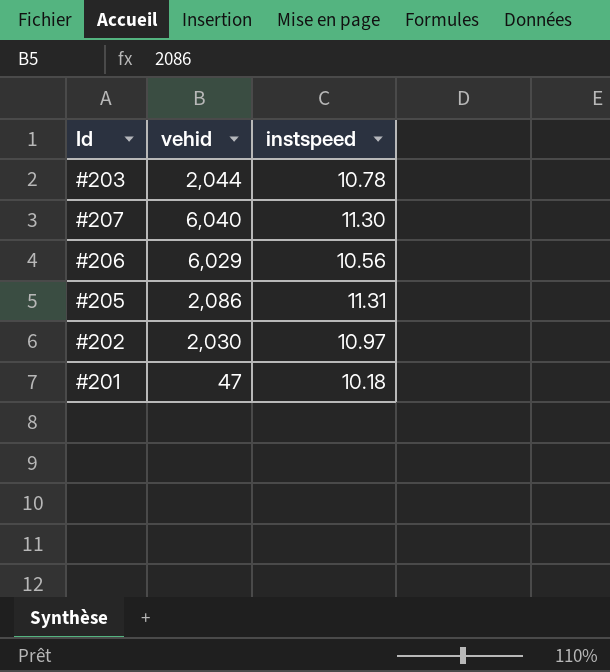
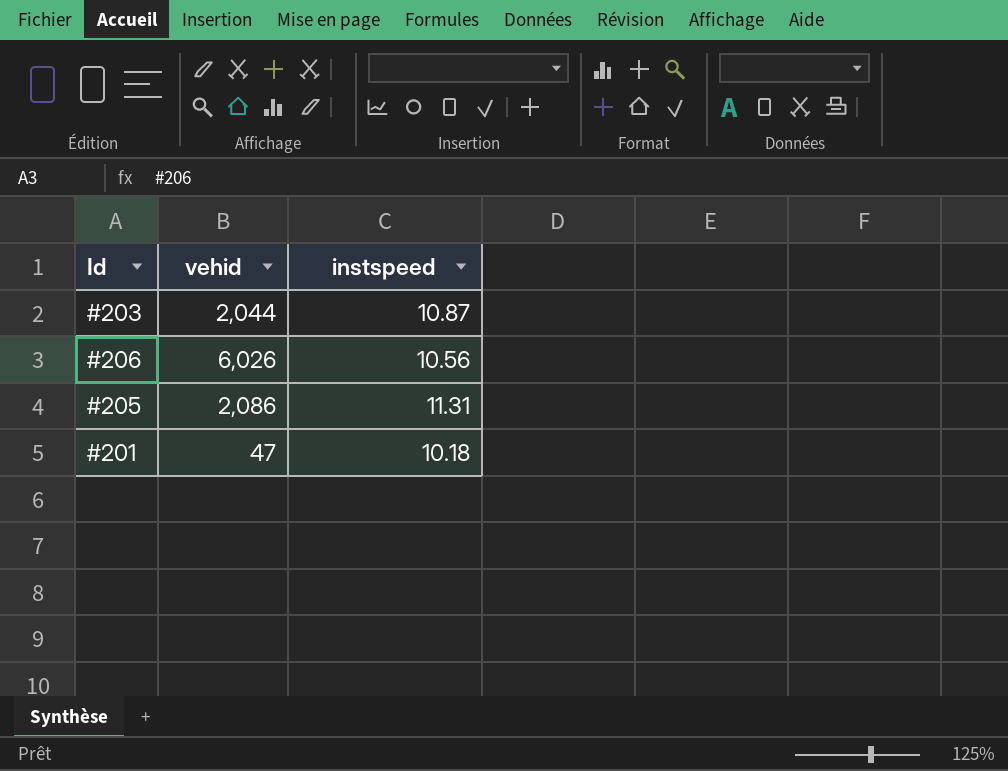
row #207: 6,040 | 11.30 -> none
row #202: 2,030 | 10.97 -> none
#203 | instspeed: 10.78 -> 10.87
#206 | vehid: 6,029 -> 6,026

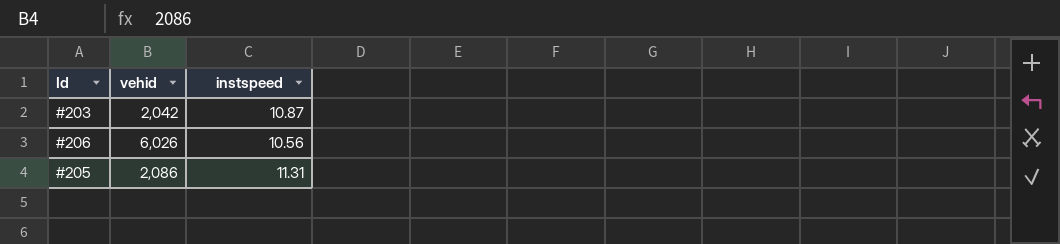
row #201: 47 | 10.18 -> none
#203 | vehid: 2,044 -> 2,042

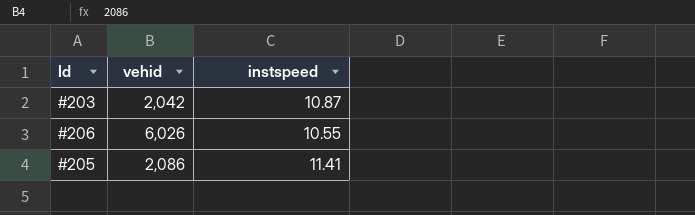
#206 | instspeed: 10.56 -> 10.55
#205 | instspeed: 11.31 -> 11.41

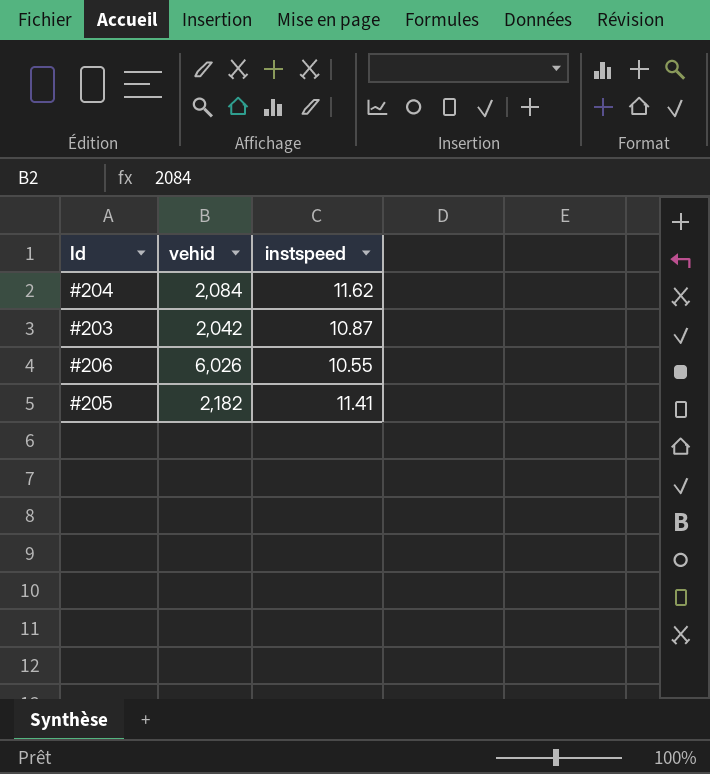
row #204: none -> 2,084 | 11.62
#205 | vehid: 2,086 -> 2,182

